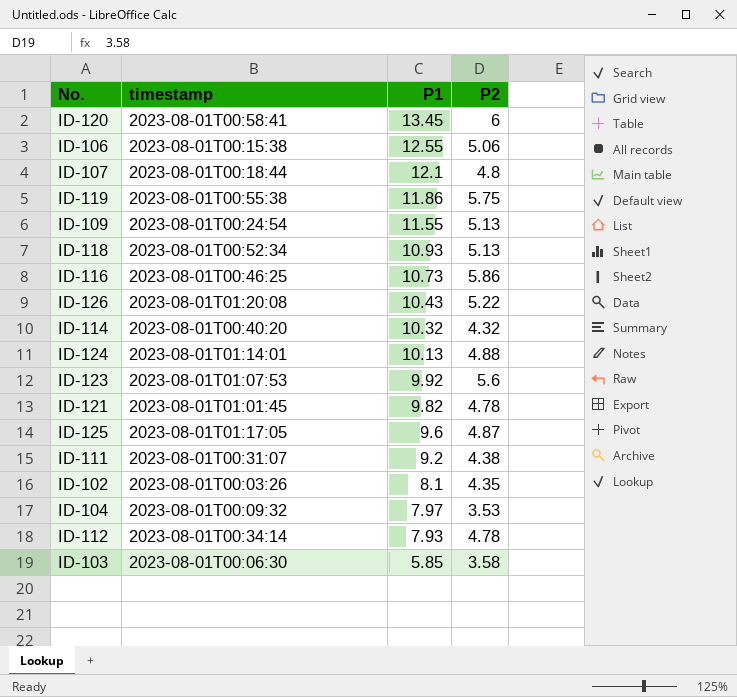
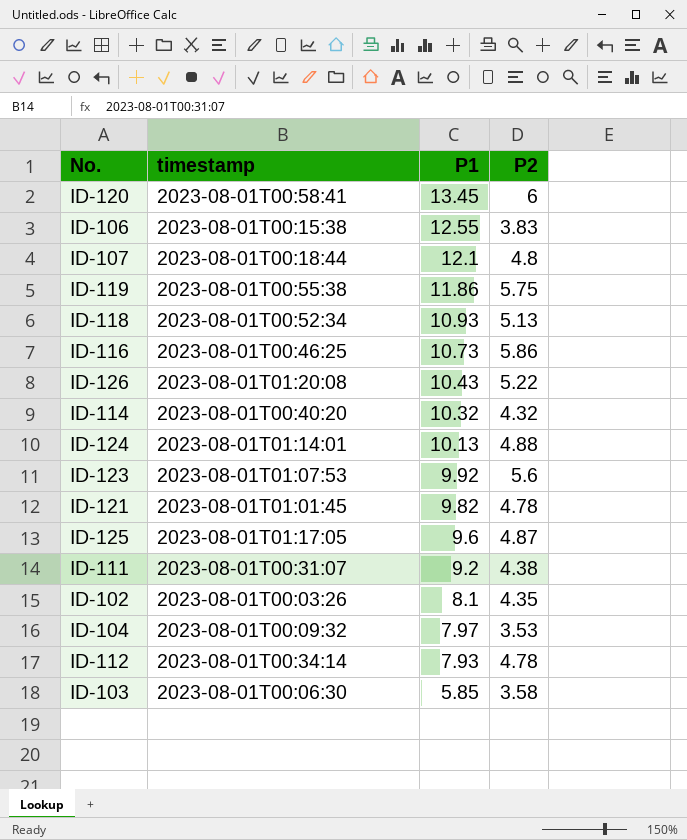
row ID-109: 2023-08-01T00:24:54 | 11.55 | 5.13 -> none
ID-106 | P2: 5.06 -> 3.83

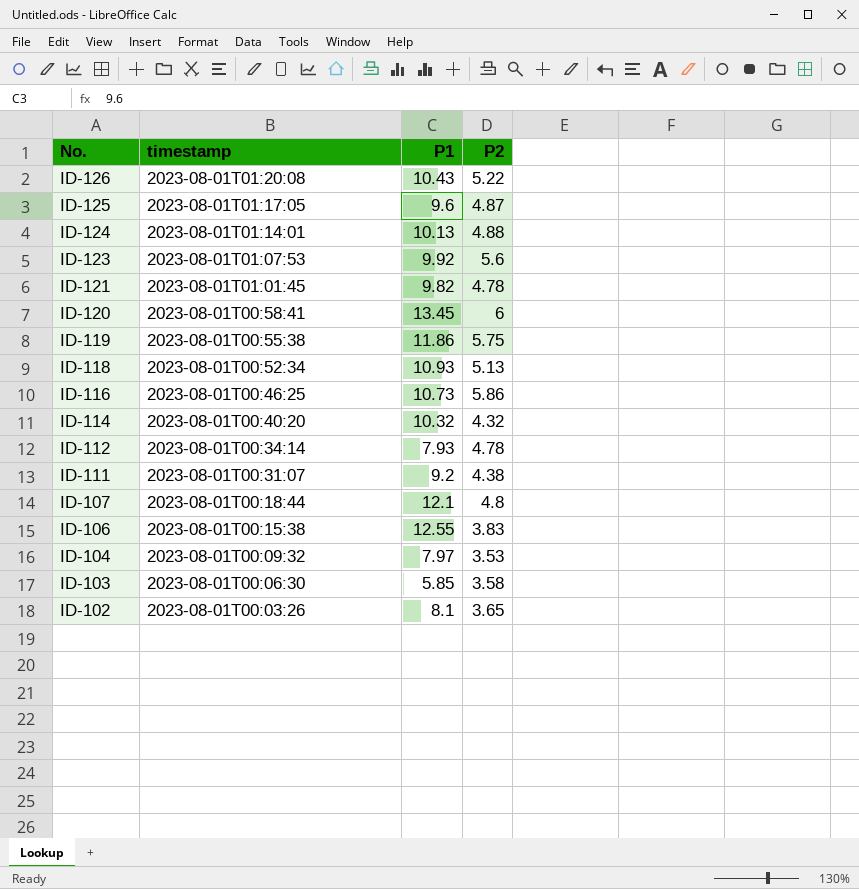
row order: P1 descending -> No. descending
ID-102 | P2: 4.35 -> 3.65

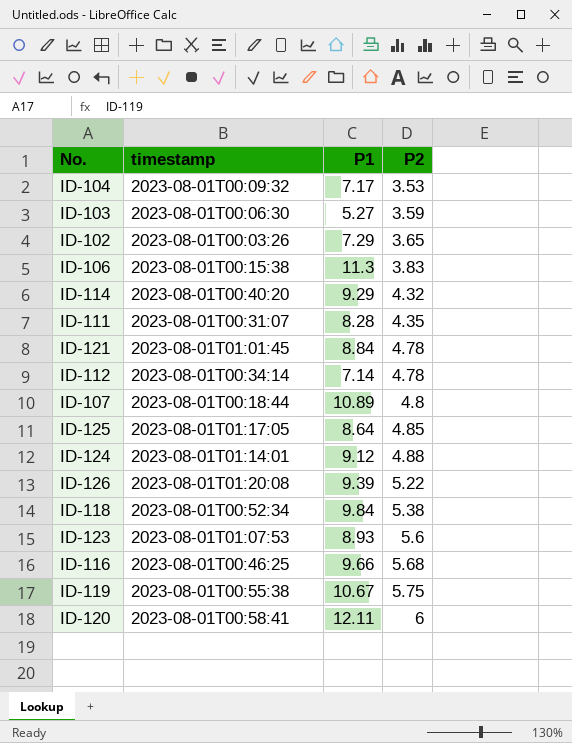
row order: No. descending -> P2 ascending
ID-104 | P1: 7.97 -> 7.17
ID-103 | P1: 5.85 -> 5.27
ID-103 | P2: 3.58 -> 3.59
ID-102 | P1: 8.1 -> 7.29
ID-106 | P1: 12.55 -> 11.3
ID-114 | P1: 10.32 -> 9.29
ID-111 | P1: 9.2 -> 8.28
ID-111 | P2: 4.38 -> 4.35
ID-121 | P1: 9.82 -> 8.84
ID-112 | P1: 7.93 -> 7.14
ID-107 | P1: 12.1 -> 10.89
ID-125 | P1: 9.6 -> 8.64
ID-125 | P2: 4.87 -> 4.85
ID-124 | P1: 10.13 -> 9.12
ID-126 | P1: 10.43 -> 9.39
ID-118 | P1: 10.93 -> 9.84
ID-118 | P2: 5.13 -> 5.38
ID-123 | P1: 9.92 -> 8.93
ID-116 | P1: 10.73 -> 9.66
ID-116 | P2: 5.86 -> 5.68
ID-119 | P1: 11.86 -> 10.67
ID-120 | P1: 13.45 -> 12.11

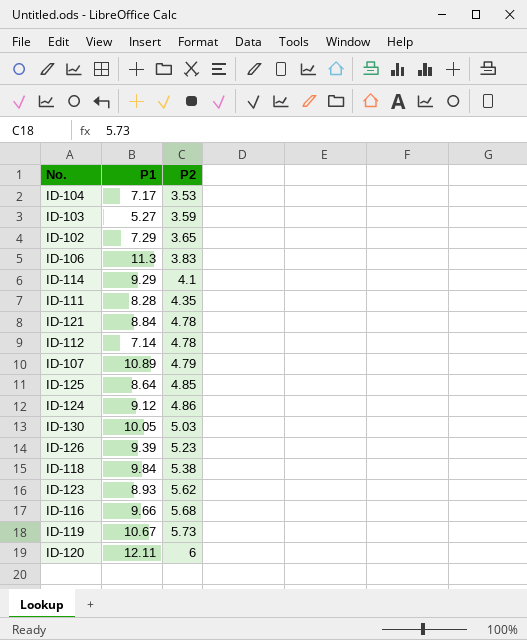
column timestamp | position: 2 -> none
ID-114 | P2: 4.32 -> 4.1
ID-107 | P2: 4.8 -> 4.79
ID-124 | P2: 4.88 -> 4.86
row ID-130: none -> 10.05 | 5.03
ID-126 | P2: 5.22 -> 5.23
ID-123 | P2: 5.6 -> 5.62
ID-119 | P2: 5.75 -> 5.73

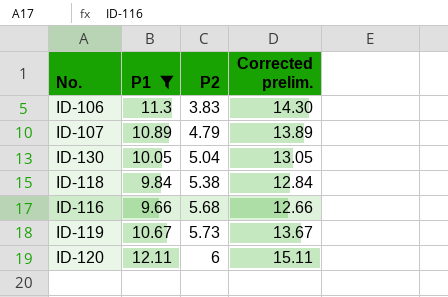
filter: none -> P1 >= 9.66
column Corrected prelim. | formula: none -> [P1] + 3
ID-130 | P2: 5.03 -> 5.04

